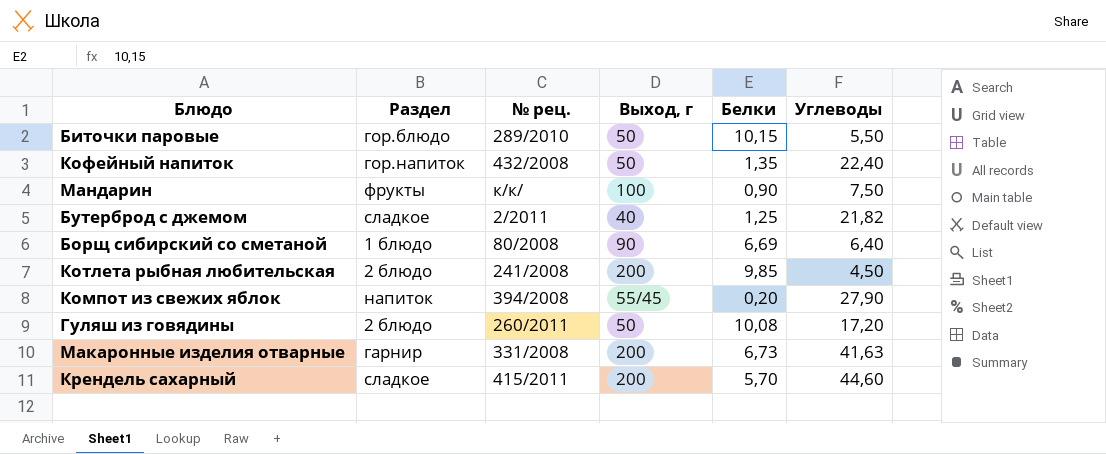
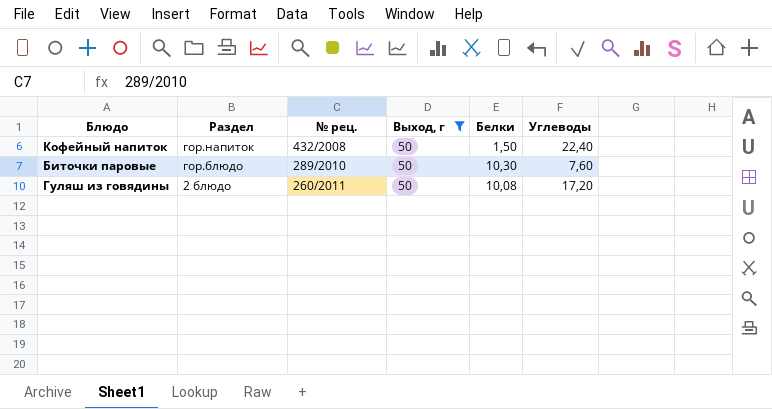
filter: none -> Выход, г = 50
row order: none -> Раздел descending
Кофейный напиток | Белки: 1,35 -> 1,50
Биточки паровые | Белки: 10,15 -> 10,30
Биточки паровые | Углеводы: 5,50 -> 7,60

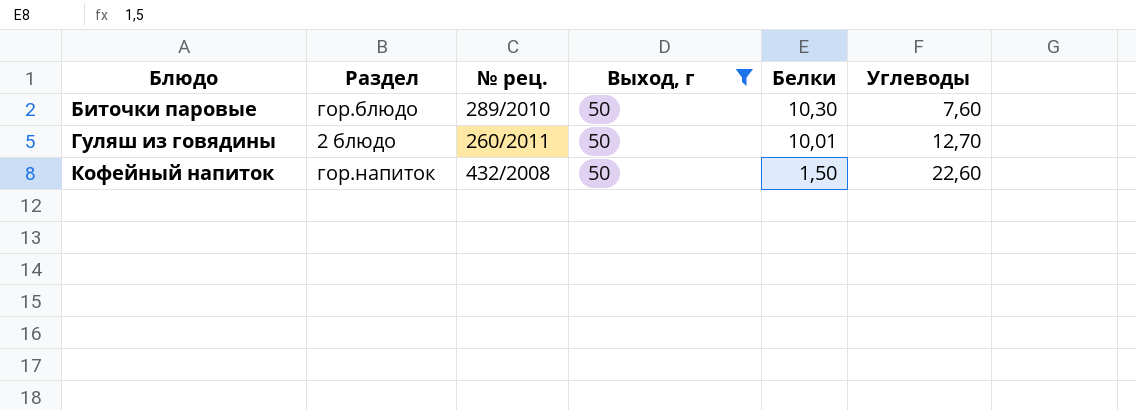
row order: Раздел descending -> Блюдо ascending
Гуляш из говядины | Белки: 10,08 -> 10,01
Гуляш из говядины | Углеводы: 17,20 -> 12,70
Кофейный напиток | Углеводы: 22,40 -> 22,60

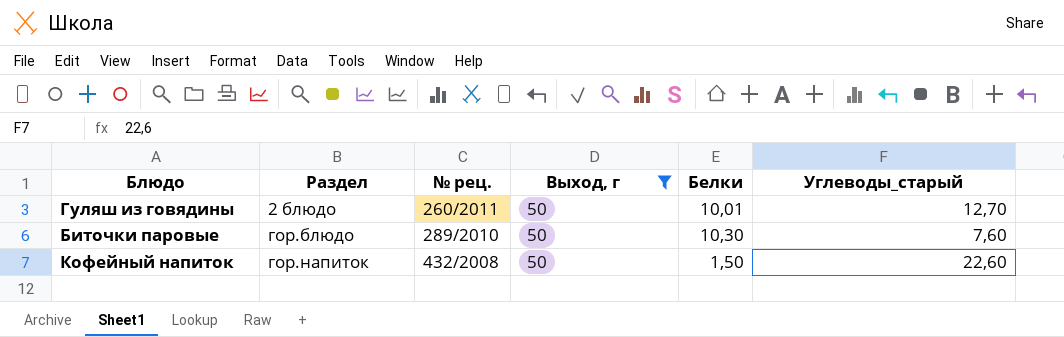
row order: Блюдо ascending -> Раздел ascending
column name: Углеводы -> Углеводы_старый

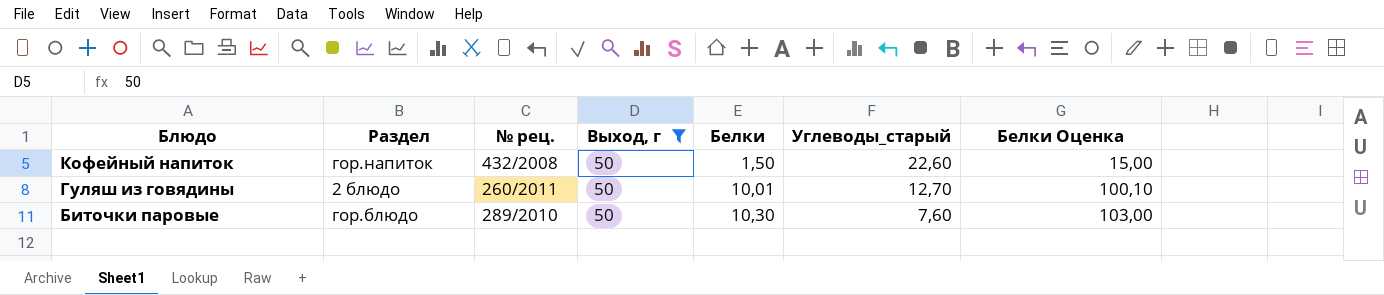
row order: Раздел ascending -> Блюдо descending
column Белки Оценка | formula: none -> [Белки] * 10

